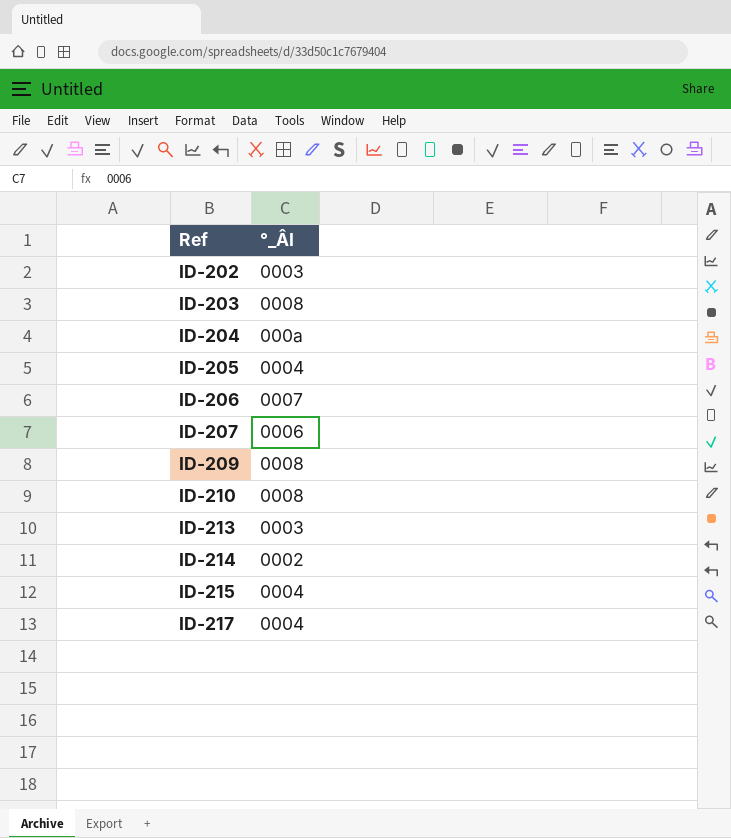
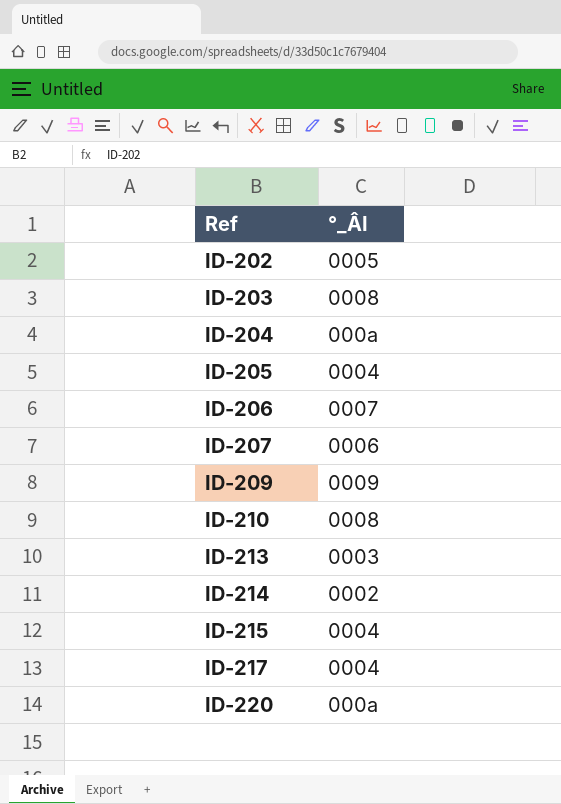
ID-202 | °_ÂI: 0003 -> 0005
ID-209 | °_ÂI: 0008 -> 0009
row ID-220: none -> 000a

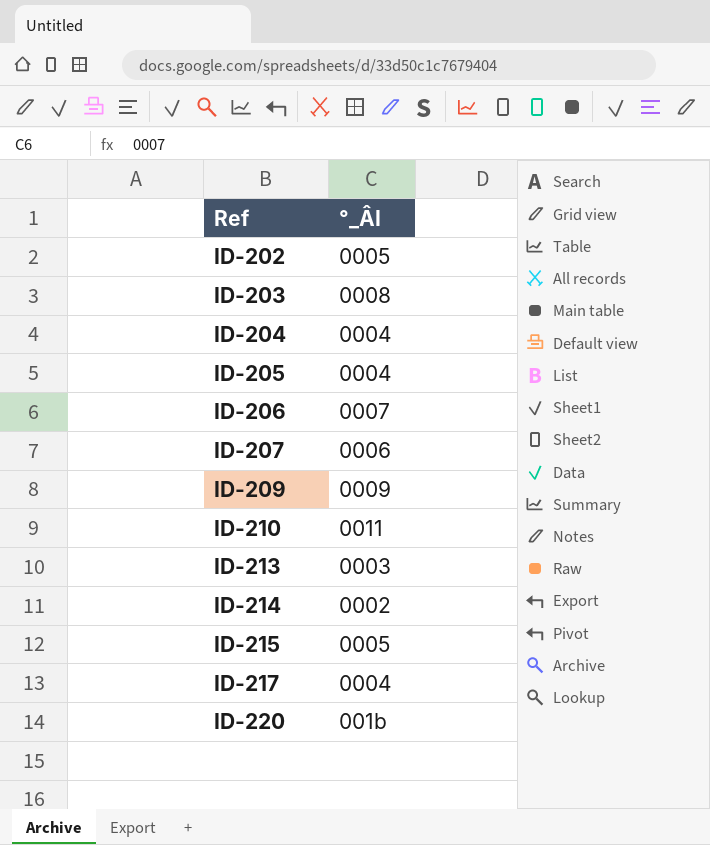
ID-204 | °_ÂI: 000a -> 0004
ID-210 | °_ÂI: 0008 -> 0011
ID-215 | °_ÂI: 0004 -> 0005
ID-220 | °_ÂI: 000a -> 001b

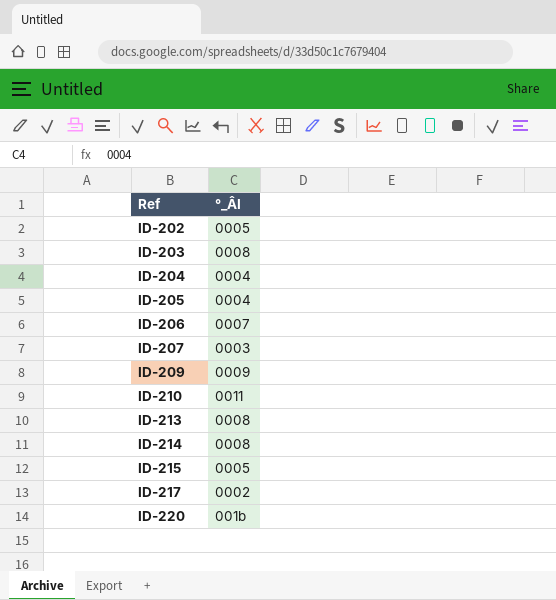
ID-207 | °_ÂI: 0006 -> 0003
ID-213 | °_ÂI: 0003 -> 0008
ID-214 | °_ÂI: 0002 -> 0008
ID-217 | °_ÂI: 0004 -> 0002

